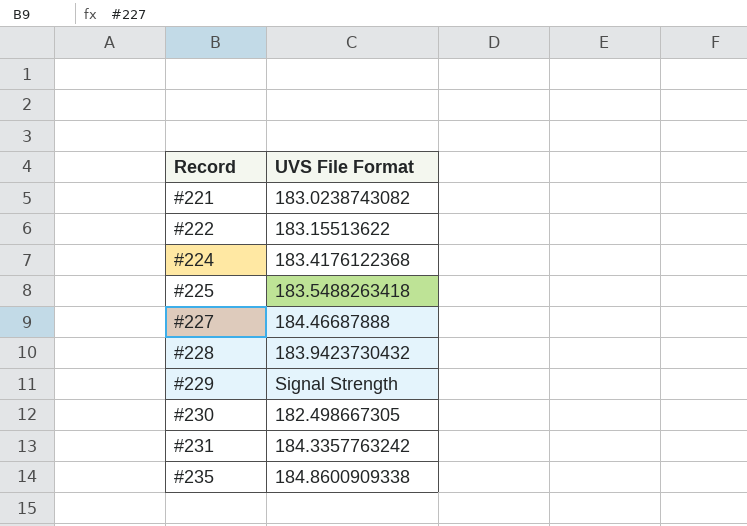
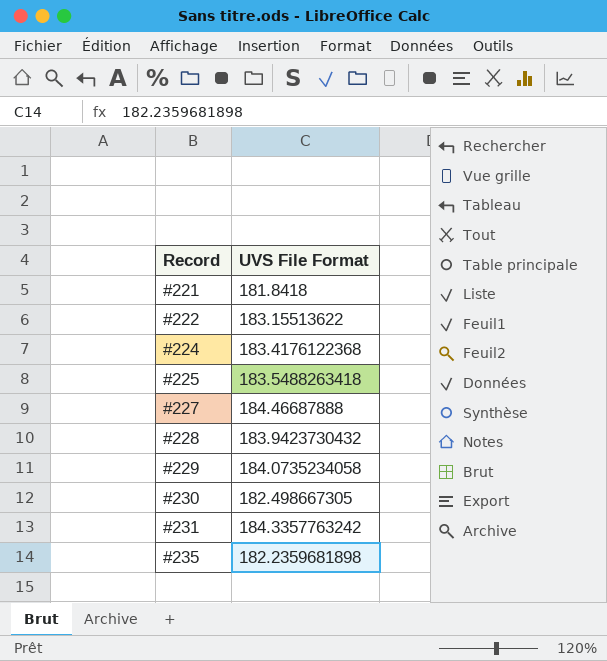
#221 | UVS File Format: 183.0238743082 -> 181.8418
#229 | UVS File Format: Signal Strength -> 184.0735234058
#235 | UVS File Format: 184.8600909338 -> 182.2359681898

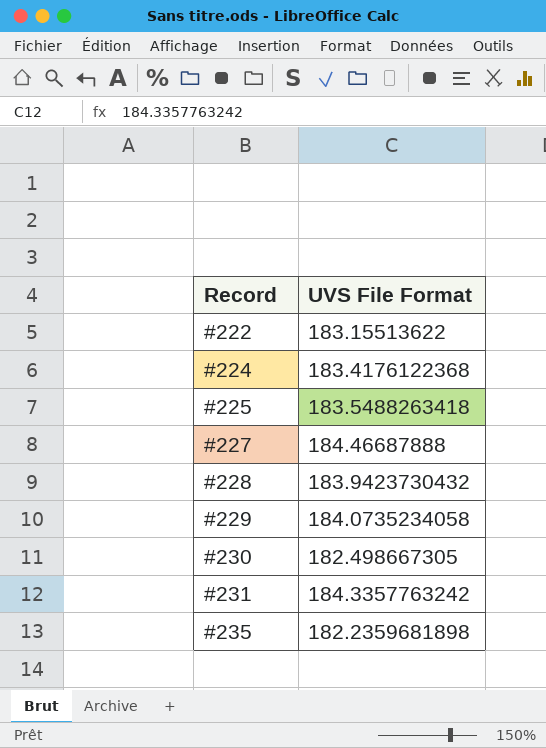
row #221: 181.8418 -> none

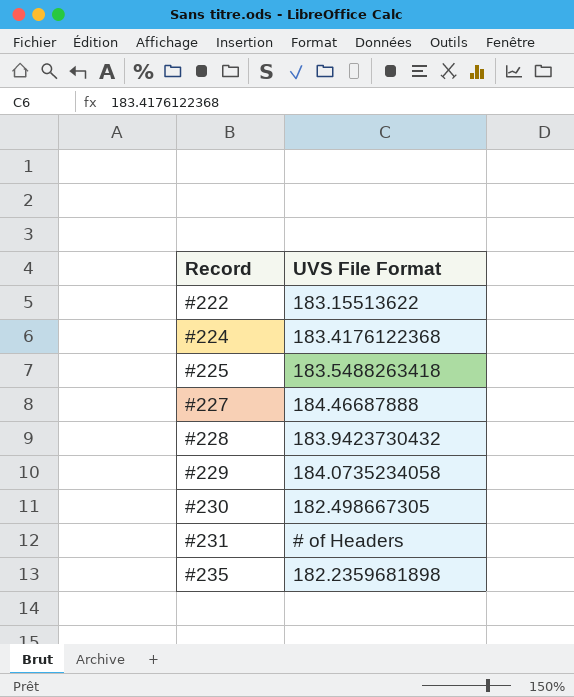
#231 | UVS File Format: 184.3357763242 -> # of Headers

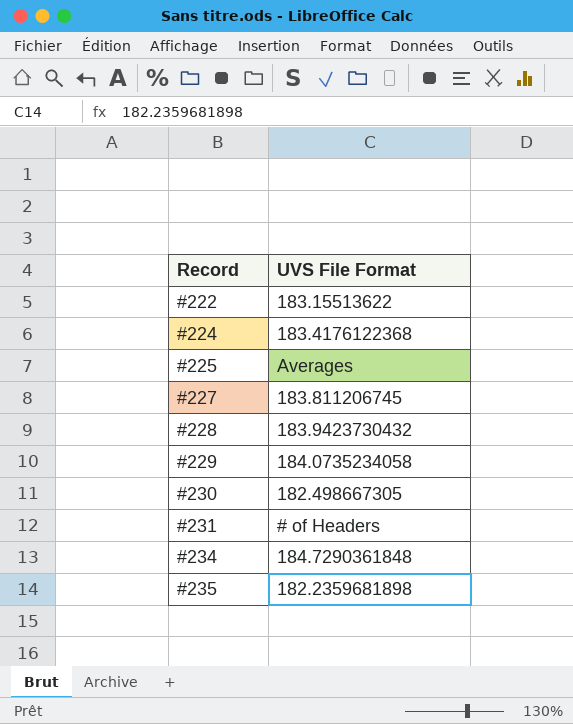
#225 | UVS File Format: 183.5488263418 -> Averages
#227 | UVS File Format: 184.46687888 -> 183.811206745
row #234: none -> 184.7290361848

